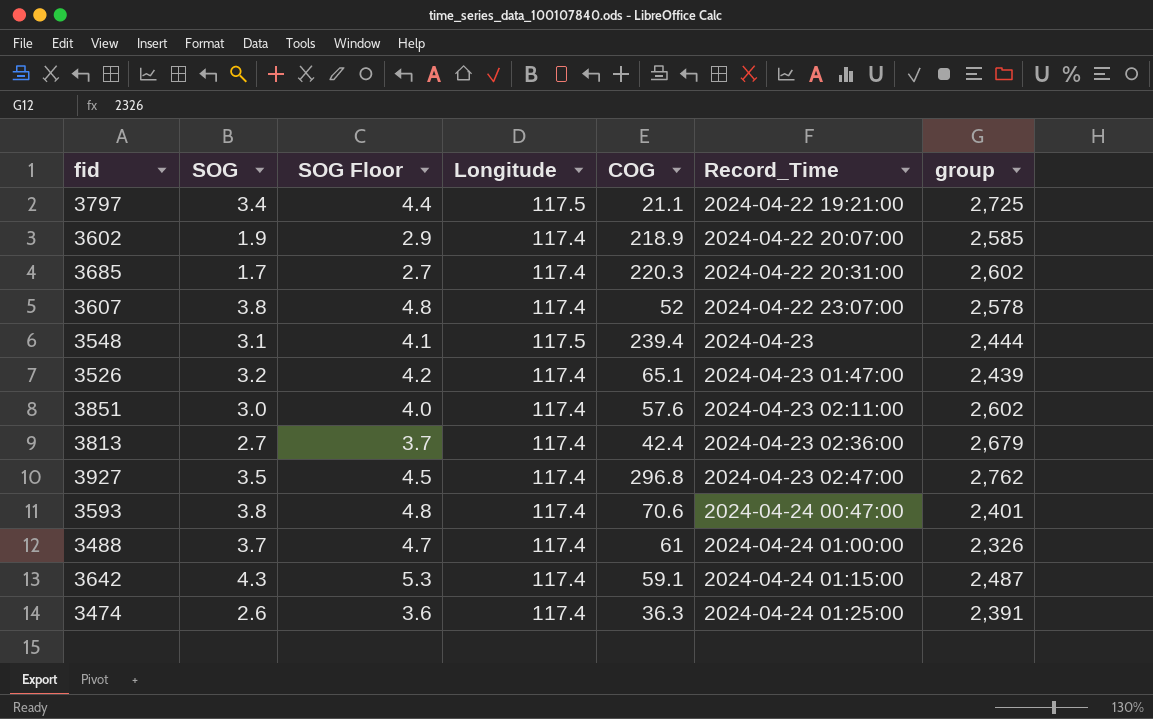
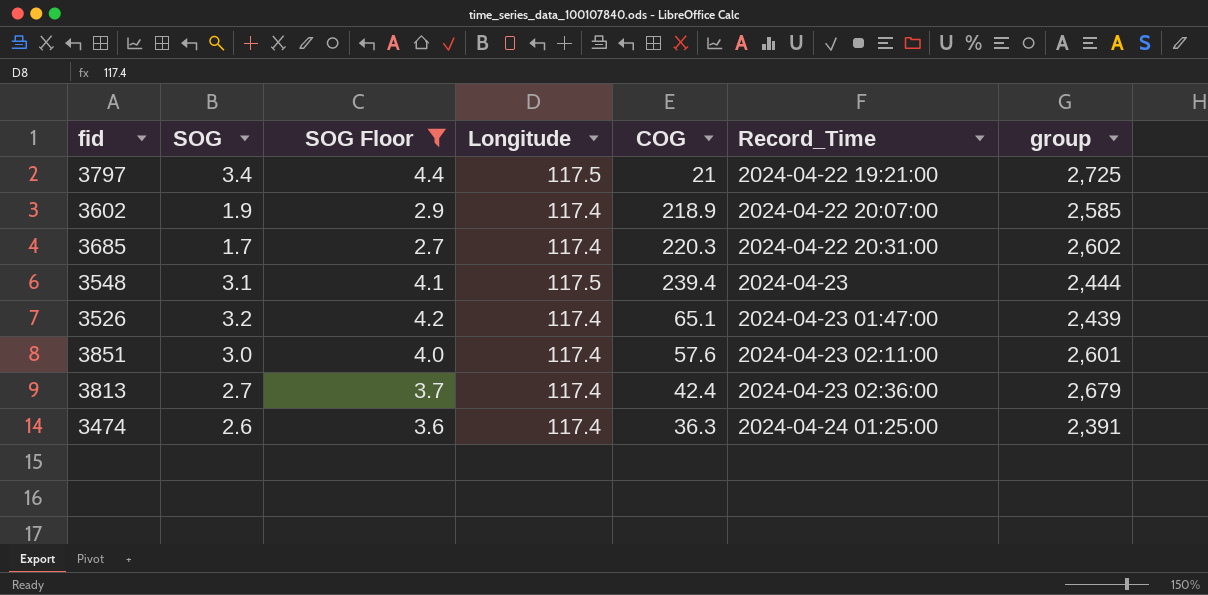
filter: none -> SOG Floor <= 4.4
3797 | COG: 21.1 -> 21
3851 | group: 2,602 -> 2,601

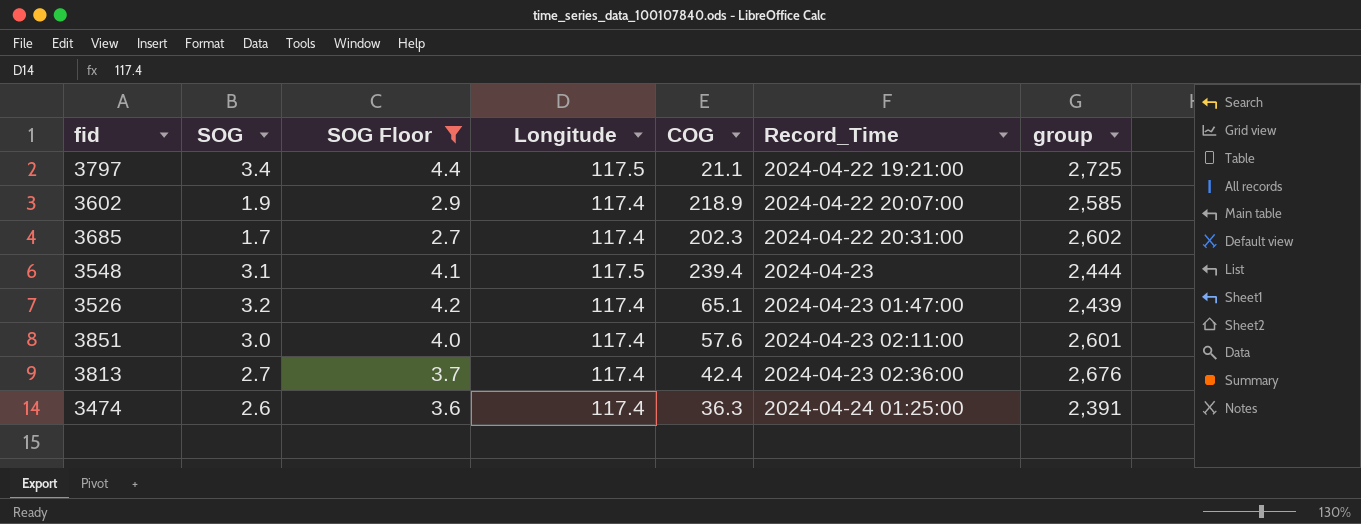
3797 | COG: 21 -> 21.1
3685 | COG: 220.3 -> 202.3
3813 | group: 2,679 -> 2,676

